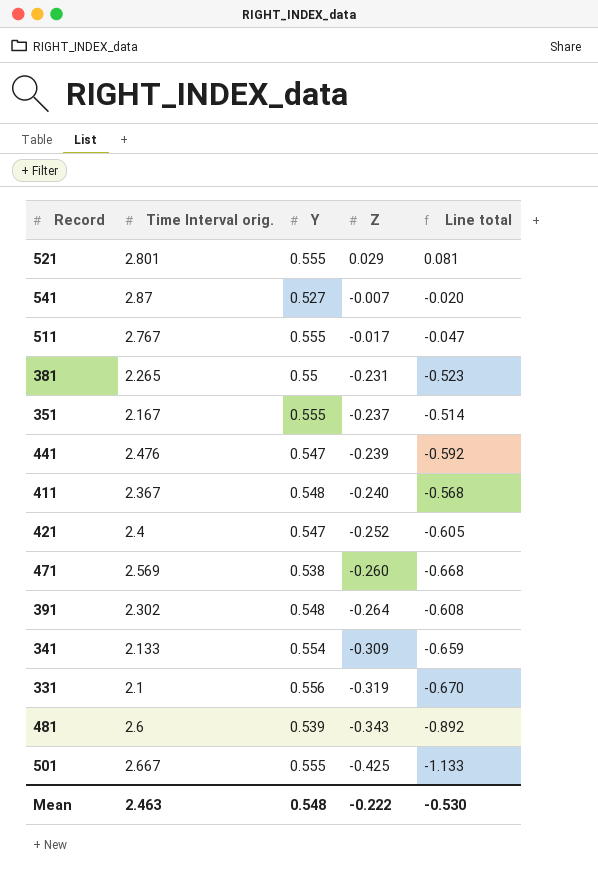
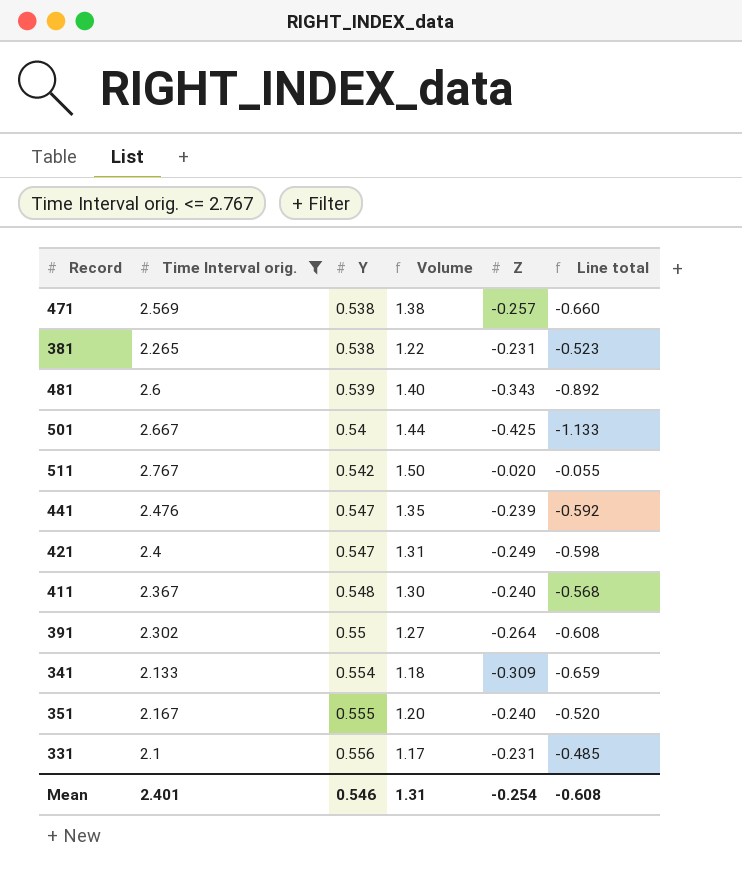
filter: none -> Time Interval orig. <= 2.767
row order: Z descending -> Y ascending
column Volume | formula: none -> [Time Interval orig.] * [Y]
471 | Z: -0.260 -> -0.257
471 | Line total: -0.668 -> -0.660
381 | Y: 0.55 -> 0.538
501 | Y: 0.555 -> 0.54
511 | Y: 0.555 -> 0.542
511 | Z: -0.017 -> -0.020
511 | Line total: -0.047 -> -0.055
421 | Z: -0.252 -> -0.249
421 | Line total: -0.605 -> -0.598
391 | Y: 0.548 -> 0.55
351 | Z: -0.237 -> -0.240
351 | Line total: -0.514 -> -0.520
331 | Z: -0.319 -> -0.231
331 | Line total: -0.670 -> -0.485
Mean | Time Interval orig.: 2.463 -> 2.401
Mean | Y: 0.548 -> 0.546
Mean | Z: -0.222 -> -0.254
Mean | Line total: -0.530 -> -0.608

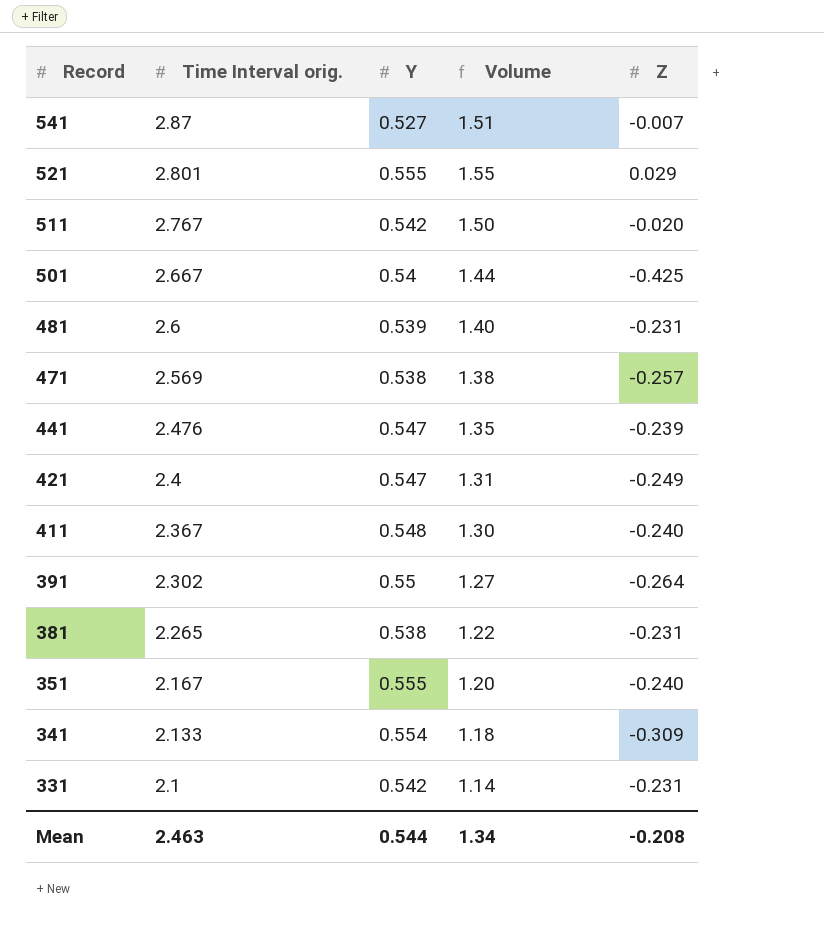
filter: Time Interval orig. <= 2.767 -> none
row order: Y ascending -> Record descending
column Line total | formula: [Time Interval orig.] * [Z] -> none
481 | Z: -0.343 -> -0.231
331 | Y: 0.556 -> 0.542
331 | Volume: 1.17 -> 1.14
Mean | Time Interval orig.: 2.401 -> 2.463
Mean | Y: 0.546 -> 0.544
Mean | Volume: 1.31 -> 1.34
Mean | Z: -0.254 -> -0.208

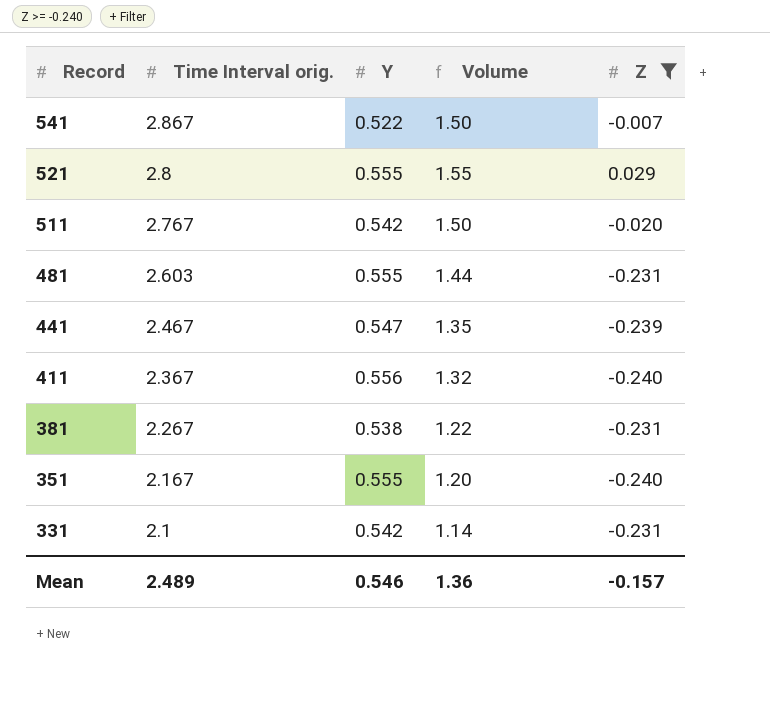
filter: none -> Z >= -0.240
541 | Time Interval orig.: 2.87 -> 2.867
541 | Y: 0.527 -> 0.522
541 | Volume: 1.51 -> 1.50
521 | Time Interval orig.: 2.801 -> 2.8
481 | Time Interval orig.: 2.6 -> 2.603
481 | Y: 0.539 -> 0.555
481 | Volume: 1.40 -> 1.44
441 | Time Interval orig.: 2.476 -> 2.467
411 | Y: 0.548 -> 0.556
411 | Volume: 1.30 -> 1.32
381 | Time Interval orig.: 2.265 -> 2.267
Mean | Time Interval orig.: 2.463 -> 2.489
Mean | Y: 0.544 -> 0.546
Mean | Volume: 1.34 -> 1.36
Mean | Z: -0.208 -> -0.157

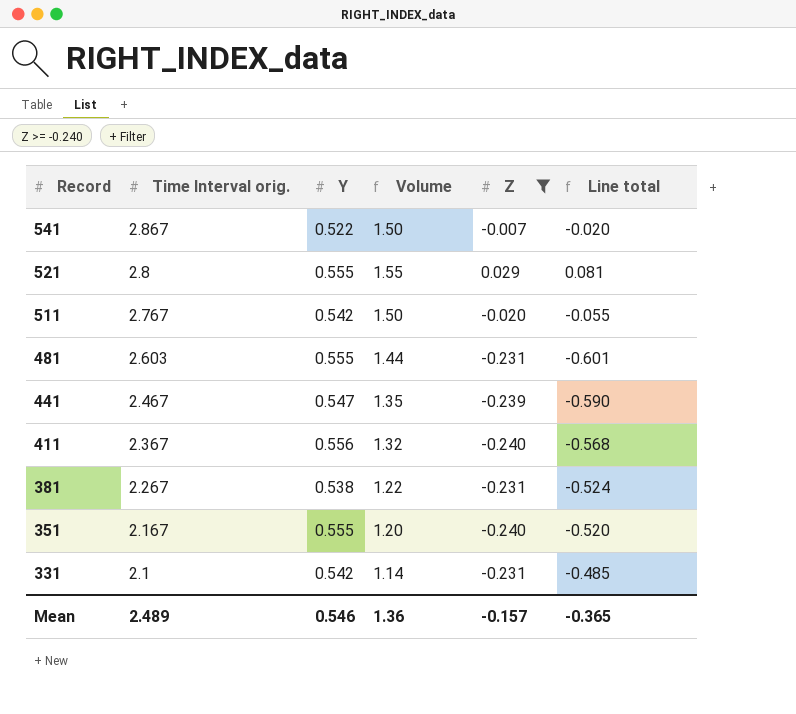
column Line total | formula: none -> [Time Interval orig.] * [Z]

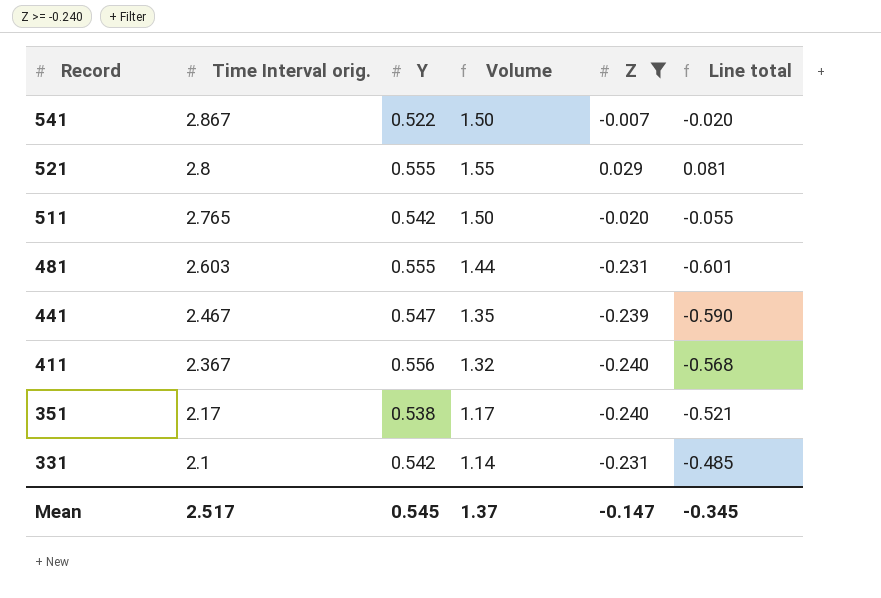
row 381: 2.267 | 0.538 | 1.22 | -0.231 | -0.524 -> none
511 | Time Interval orig.: 2.767 -> 2.765
351 | Time Interval orig.: 2.167 -> 2.17
351 | Y: 0.555 -> 0.538
351 | Volume: 1.20 -> 1.17
351 | Line total: -0.520 -> -0.521
Mean | Time Interval orig.: 2.489 -> 2.517
Mean | Y: 0.546 -> 0.545
Mean | Volume: 1.36 -> 1.37
Mean | Z: -0.157 -> -0.147
Mean | Line total: -0.365 -> -0.345

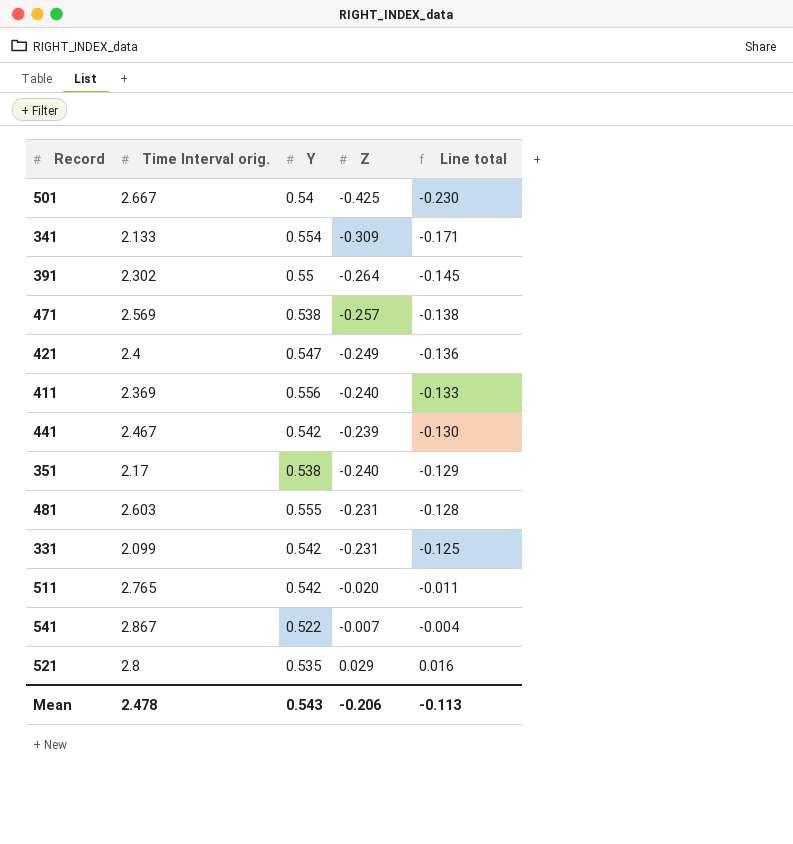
filter: Z >= -0.240 -> none
row order: Record descending -> Line total ascending
column Volume | formula: [Time Interval orig.] * [Y] -> none
column Line total | formula: [Time Interval orig.] * [Z] -> [Y] * [Z]
411 | Time Interval orig.: 2.367 -> 2.369
441 | Y: 0.547 -> 0.542
331 | Time Interval orig.: 2.1 -> 2.099
521 | Y: 0.555 -> 0.535
Mean | Time Interval orig.: 2.517 -> 2.478
Mean | Y: 0.545 -> 0.543
Mean | Z: -0.147 -> -0.206
Mean | Line total: -0.345 -> -0.113

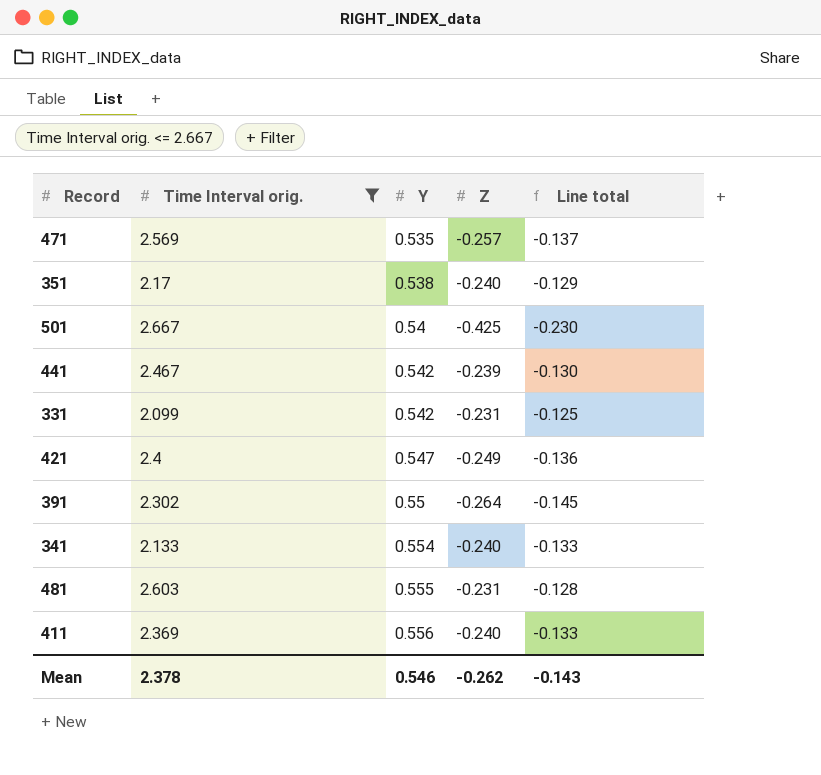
filter: none -> Time Interval orig. <= 2.667
row order: Line total ascending -> Y ascending
471 | Y: 0.538 -> 0.535
471 | Line total: -0.138 -> -0.137
341 | Z: -0.309 -> -0.240
341 | Line total: -0.171 -> -0.133
Mean | Time Interval orig.: 2.478 -> 2.378
Mean | Y: 0.543 -> 0.546
Mean | Z: -0.206 -> -0.262
Mean | Line total: -0.113 -> -0.143

